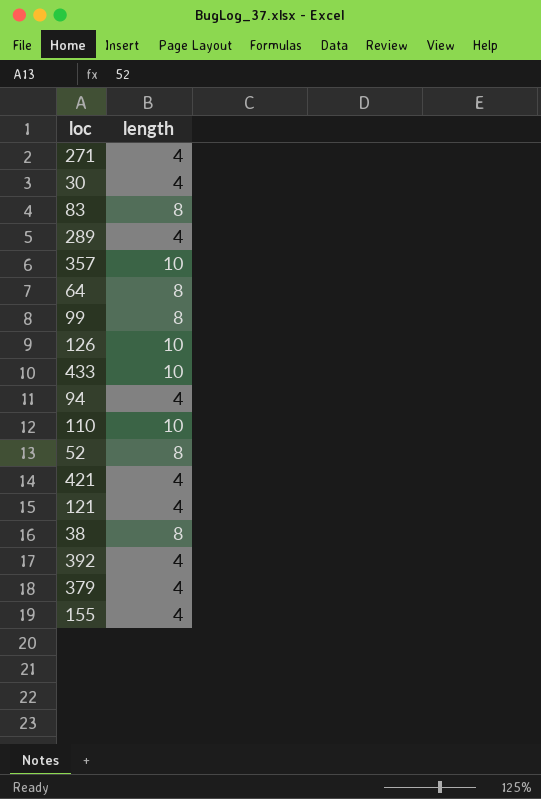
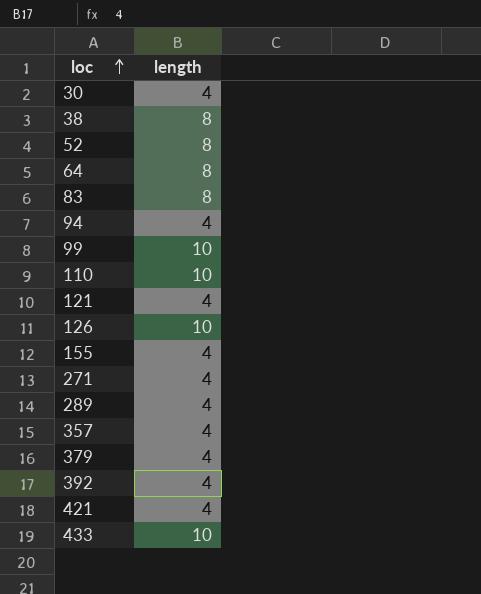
row order: none -> loc ascending
99 | length: 8 -> 10
357 | length: 10 -> 4

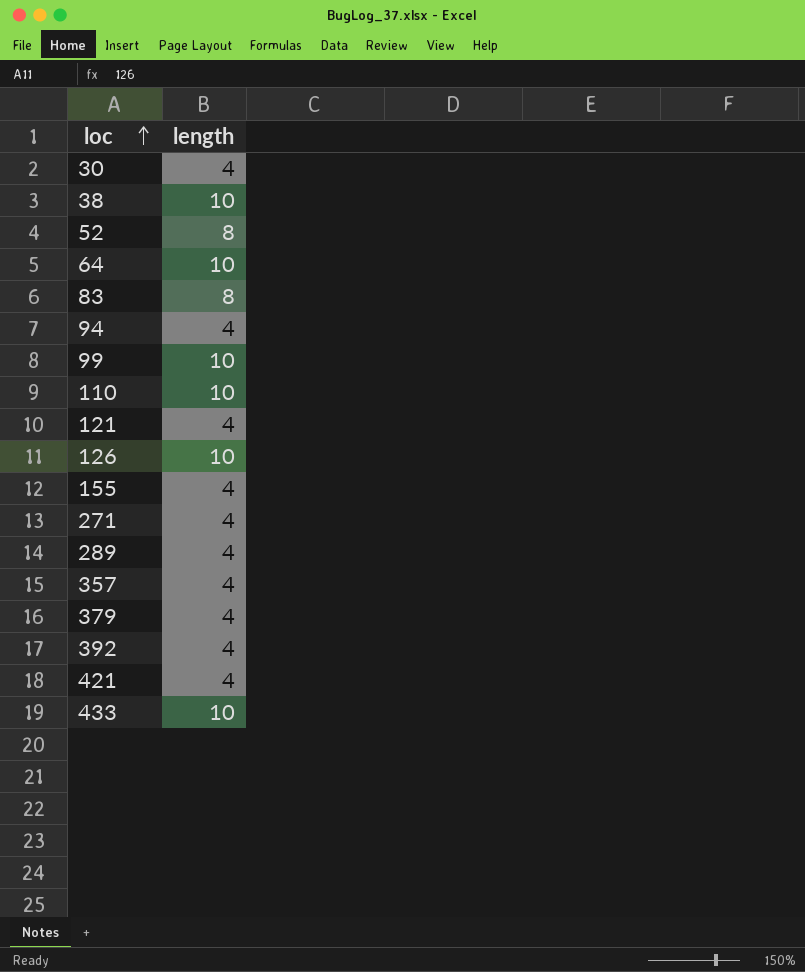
38 | length: 8 -> 10
64 | length: 8 -> 10

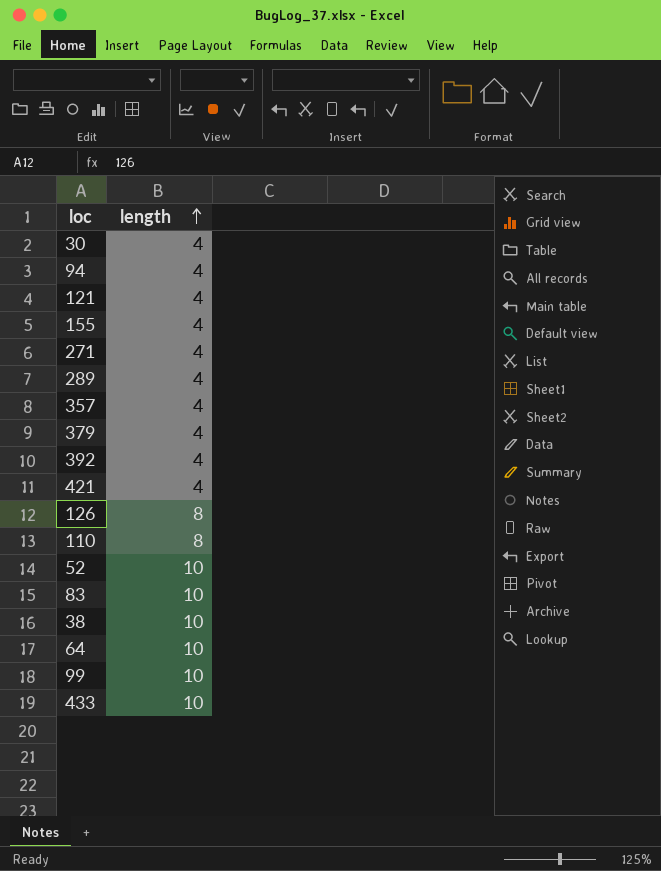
row order: loc ascending -> length ascending
126 | length: 10 -> 8
110 | length: 10 -> 8
52 | length: 8 -> 10
83 | length: 8 -> 10

